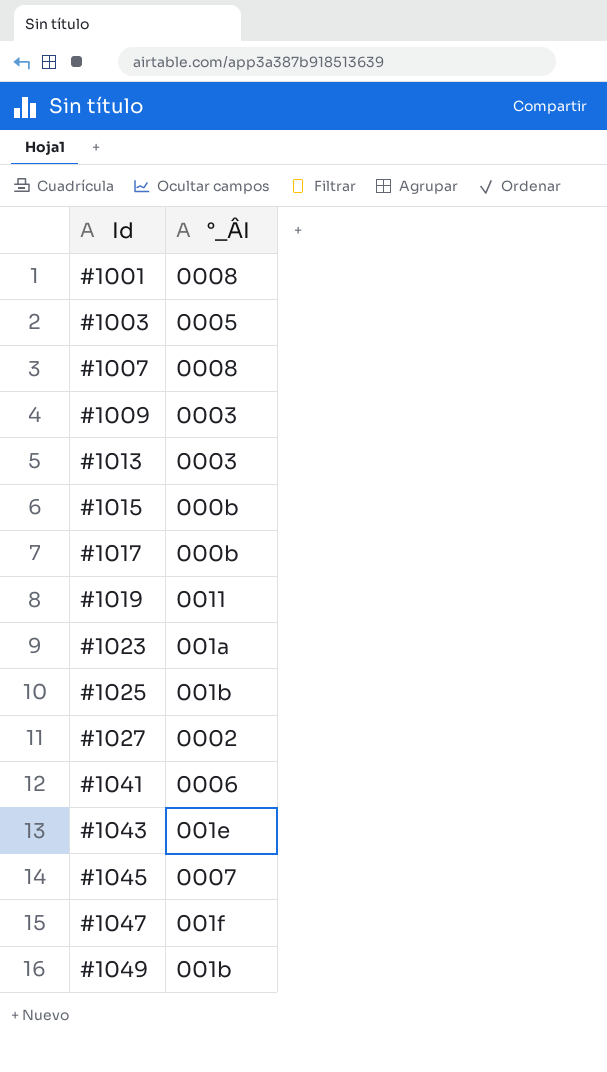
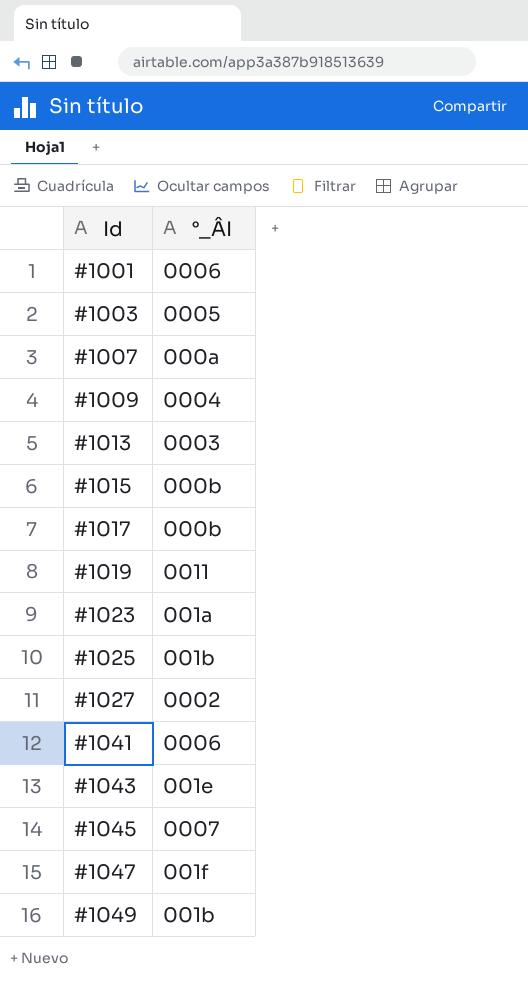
#1001 | °_ÂI: 0008 -> 0006
#1007 | °_ÂI: 0008 -> 000a
#1009 | °_ÂI: 0003 -> 0004

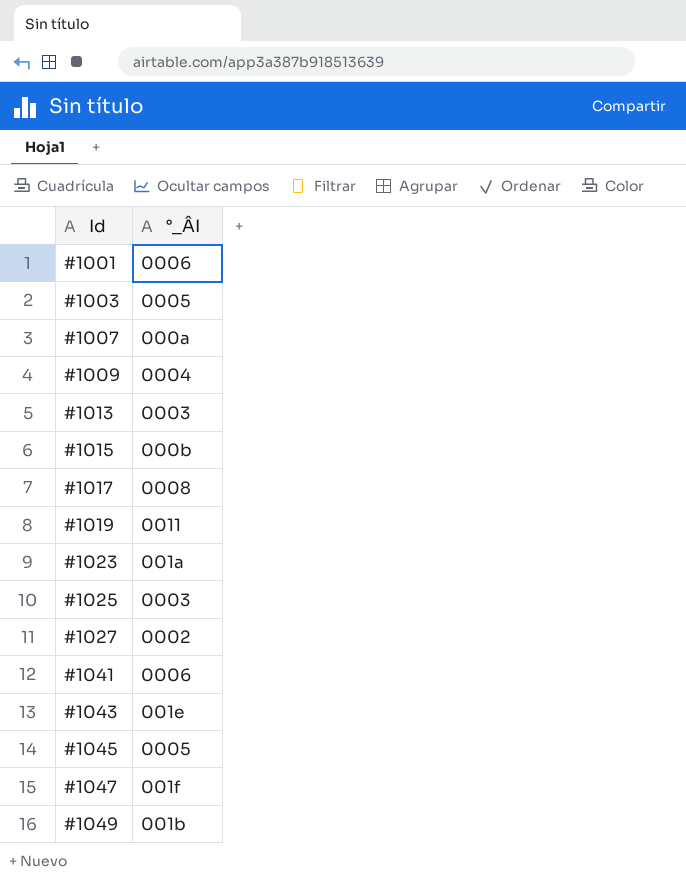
#1017 | °_ÂI: 000b -> 0008
#1025 | °_ÂI: 001b -> 0003
#1045 | °_ÂI: 0007 -> 0005

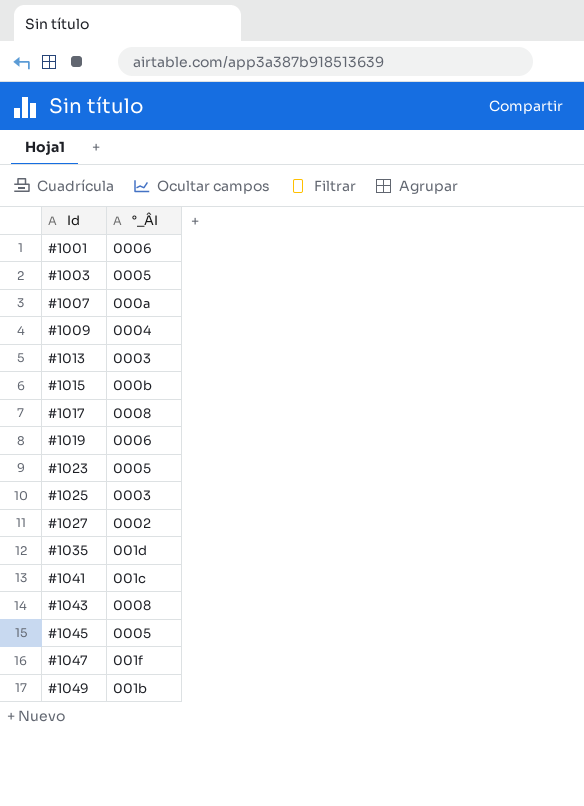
#1019 | °_ÂI: 0011 -> 0006
#1023 | °_ÂI: 001a -> 0005
row #1035: none -> 001d
#1041 | °_ÂI: 0006 -> 001c
#1043 | °_ÂI: 001e -> 0008

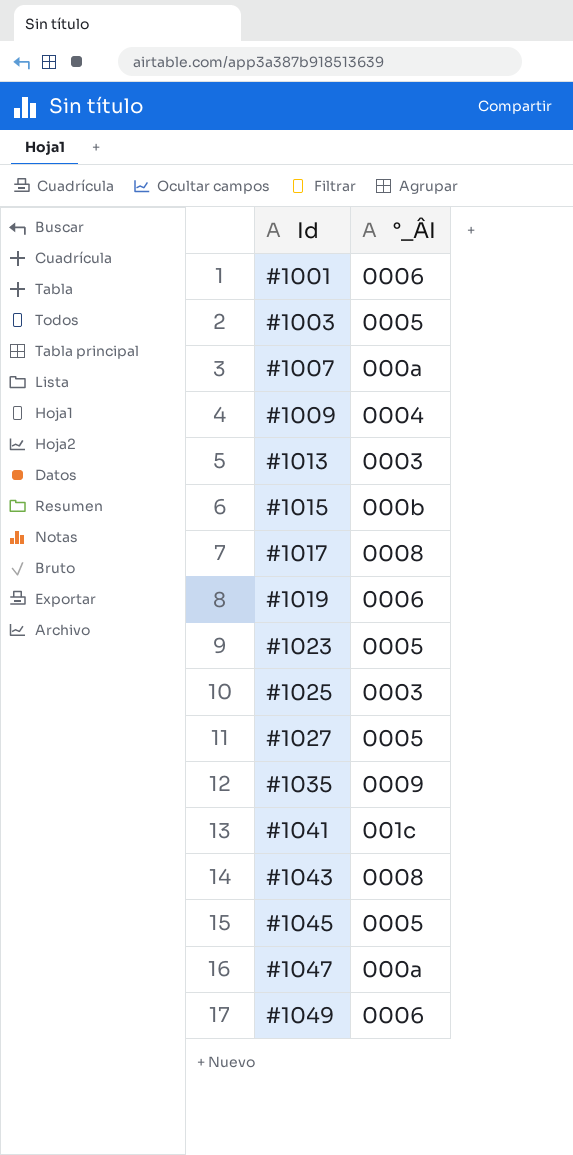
#1027 | °_ÂI: 0002 -> 0005
#1035 | °_ÂI: 001d -> 0009
#1047 | °_ÂI: 001f -> 000a
#1049 | °_ÂI: 001b -> 0006

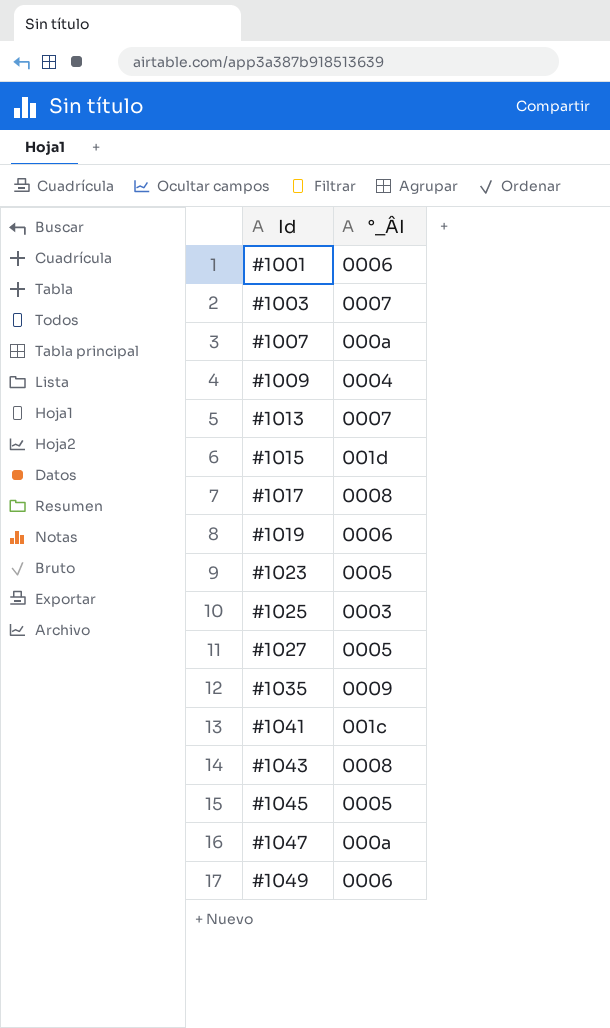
#1003 | °_ÂI: 0005 -> 0007
#1013 | °_ÂI: 0003 -> 0007
#1015 | °_ÂI: 000b -> 001d

